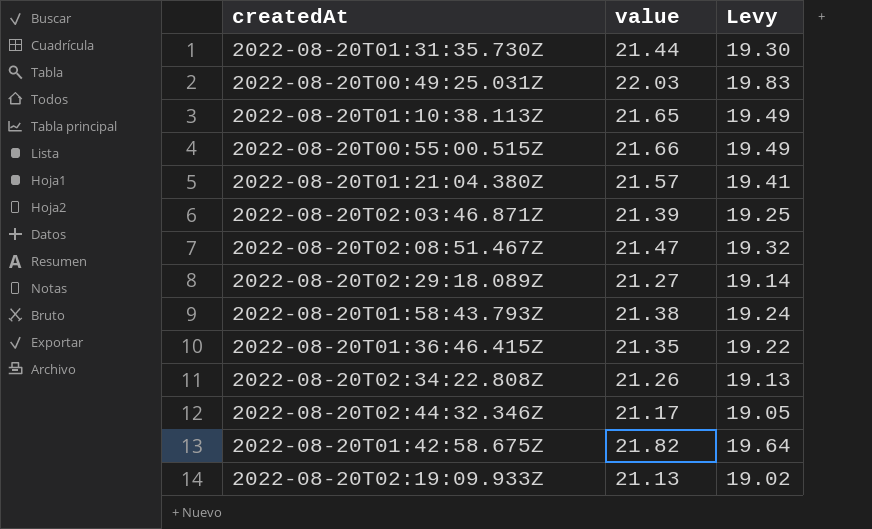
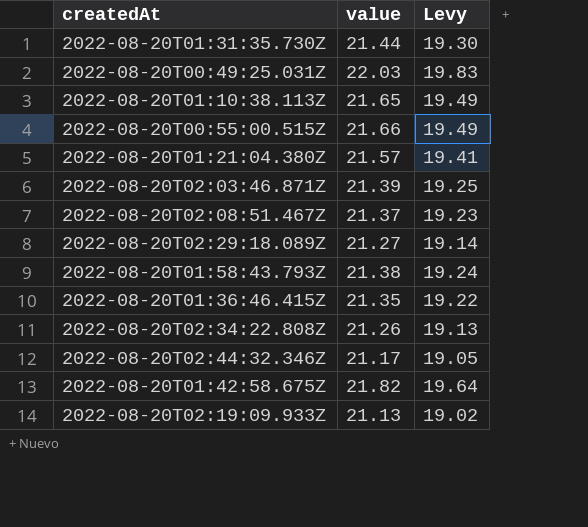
2022-08-20T02:08:51.467Z | value: 21.47 -> 21.37
2022-08-20T02:08:51.467Z | Levy: 19.32 -> 19.23

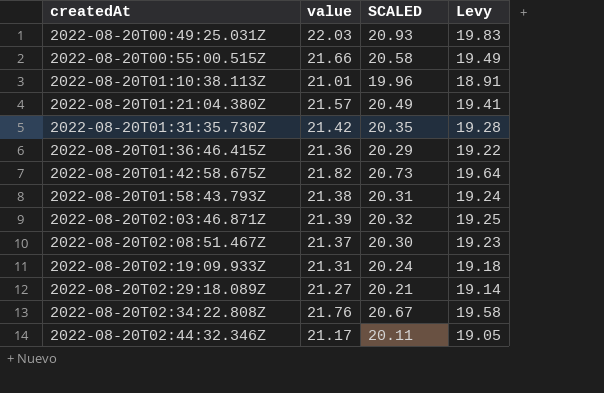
row order: none -> createdAt ascending
column SCALED | formula: none -> [value] * 0.95
2022-08-20T01:10:38.113Z | value: 21.65 -> 21.01
2022-08-20T01:10:38.113Z | Levy: 19.49 -> 18.91
2022-08-20T01:31:35.730Z | value: 21.44 -> 21.42
2022-08-20T01:31:35.730Z | Levy: 19.30 -> 19.28
2022-08-20T01:36:46.415Z | value: 21.35 -> 21.36
2022-08-20T02:19:09.933Z | value: 21.13 -> 21.31
2022-08-20T02:19:09.933Z | Levy: 19.02 -> 19.18
2022-08-20T02:34:22.808Z | value: 21.26 -> 21.76
2022-08-20T02:34:22.808Z | Levy: 19.13 -> 19.58

